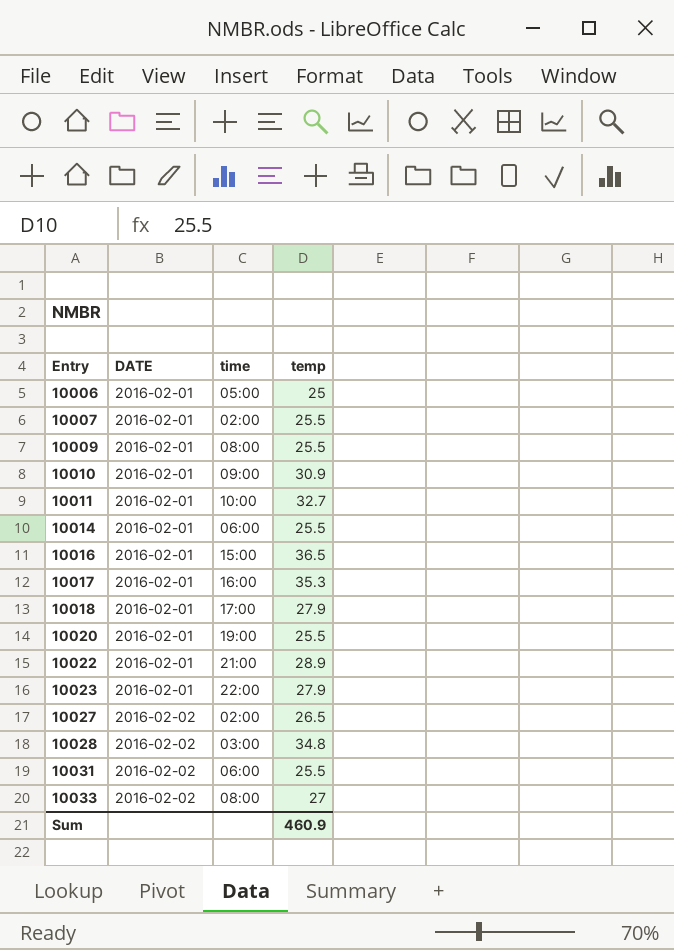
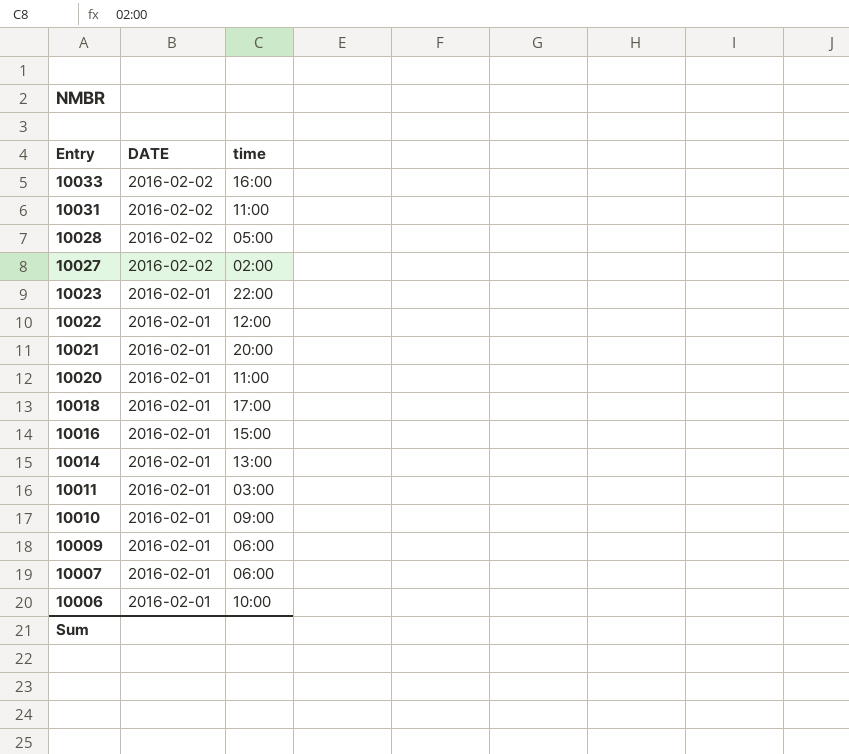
row order: Entry ascending -> Entry descending
column temp | position: 4 -> none
row 10017: 2016-02-01 | 16:00 | 35.3 -> none
10033 | time: 08:00 -> 16:00
10031 | time: 06:00 -> 11:00
10028 | time: 03:00 -> 05:00
10022 | time: 21:00 -> 12:00
row 10021: none -> 2016-02-01 | 20:00
10020 | time: 19:00 -> 11:00
10014 | time: 06:00 -> 13:00
10011 | time: 10:00 -> 03:00
10009 | time: 08:00 -> 06:00
10007 | time: 02:00 -> 06:00
10006 | time: 05:00 -> 10:00

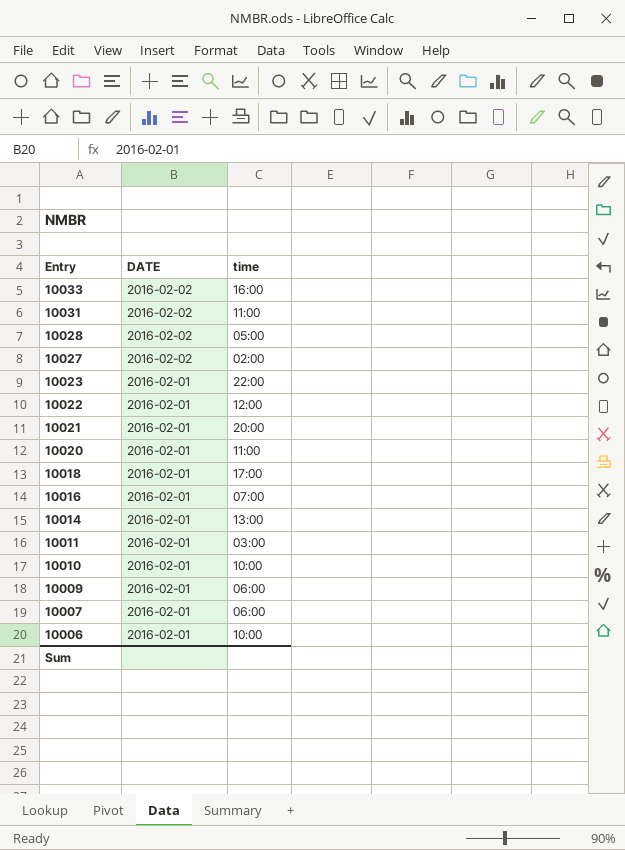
10016 | time: 15:00 -> 07:00
10010 | time: 09:00 -> 10:00

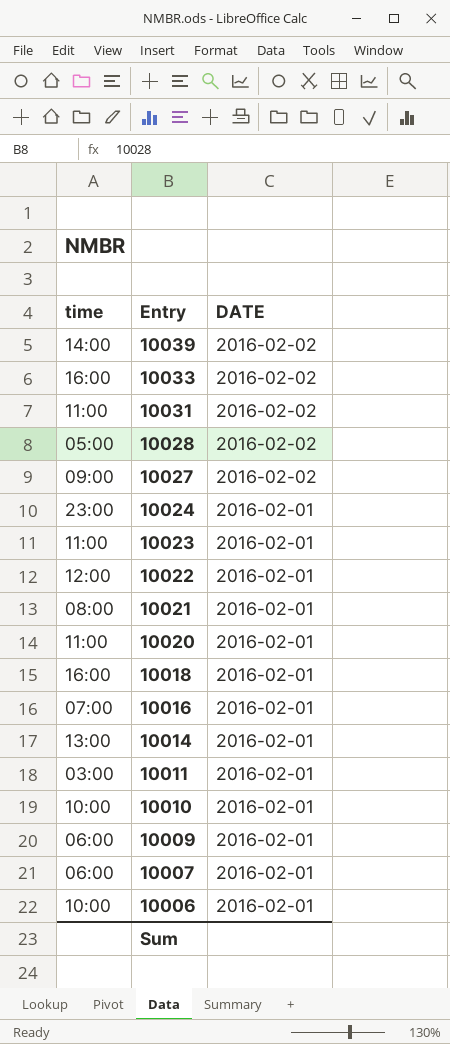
column time | position: 3 -> 1
row 10039: none -> 14:00 | 2016-02-02
10027 | time: 02:00 -> 09:00
row 10024: none -> 23:00 | 2016-02-01
10023 | time: 22:00 -> 11:00
10021 | time: 20:00 -> 08:00
10018 | time: 17:00 -> 16:00

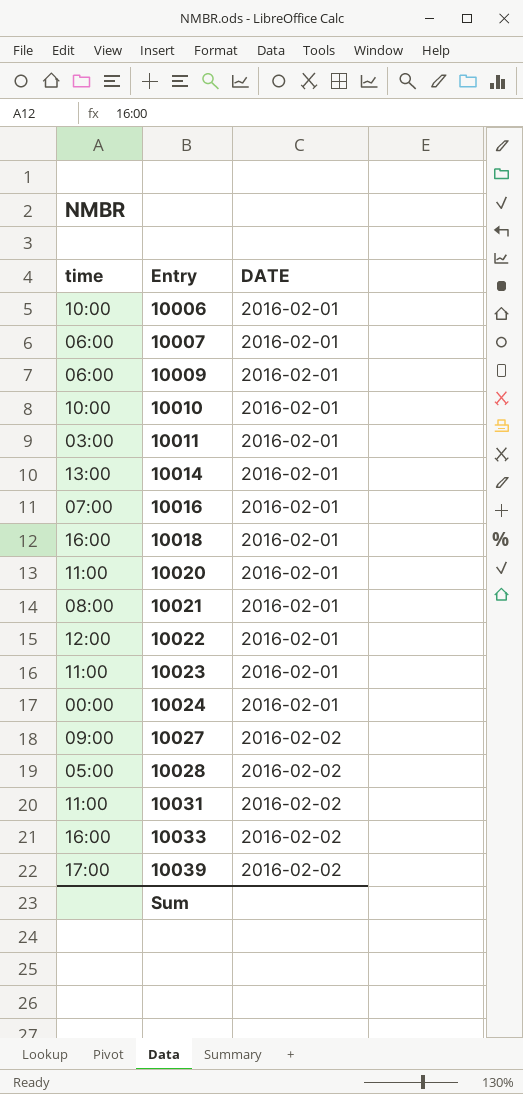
row order: Entry descending -> Entry ascending
10024 | time: 23:00 -> 00:00
10039 | time: 14:00 -> 17:00

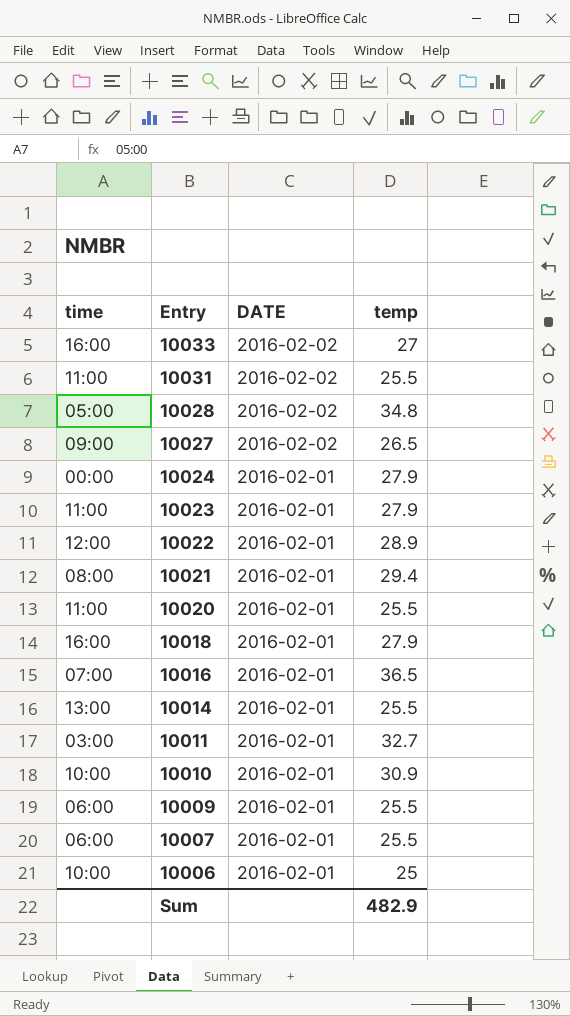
row order: Entry ascending -> Entry descending
column temp | position: none -> 4
row 10039: 17:00 | 2016-02-02 -> none

